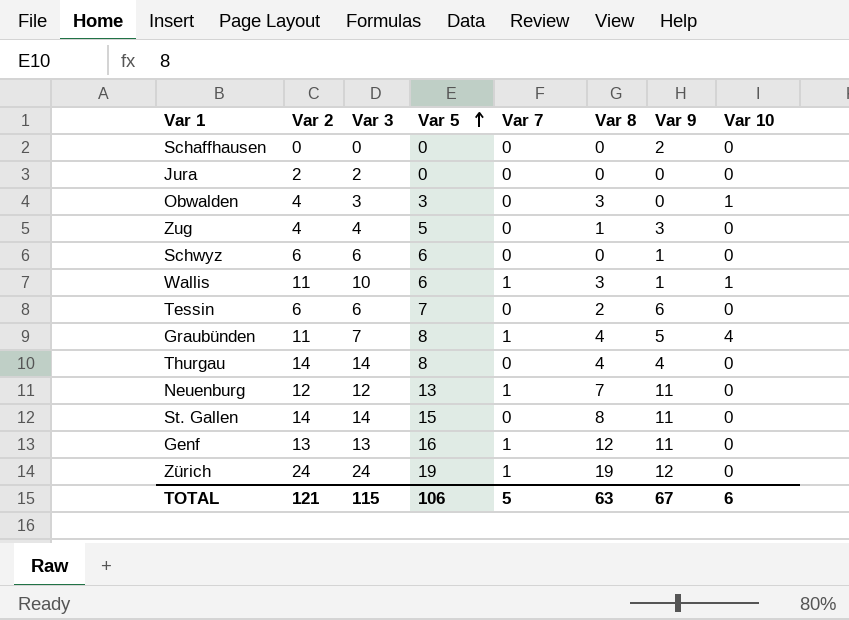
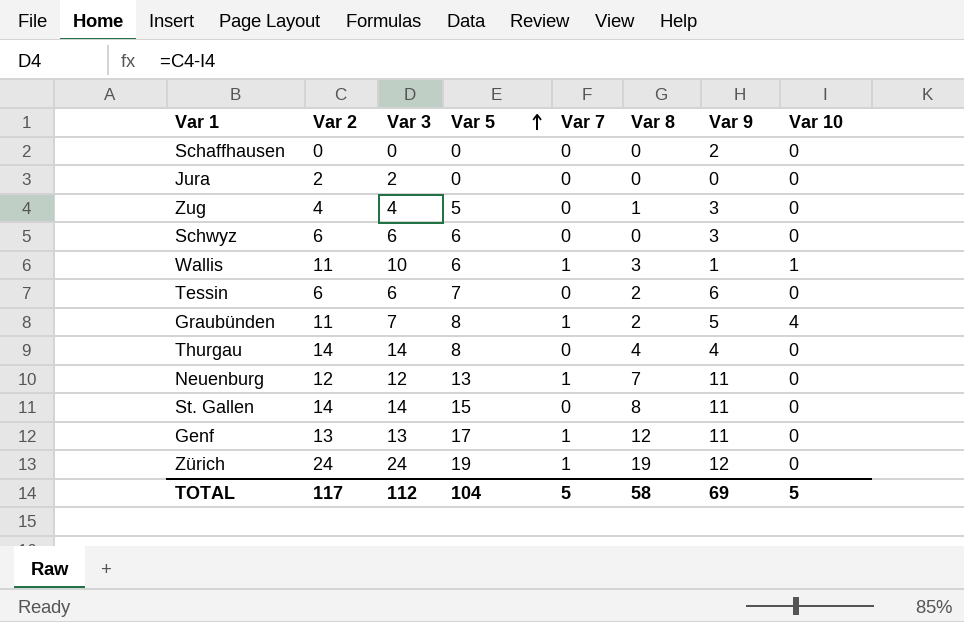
row Obwalden: 4 | 3 | 3 | 0 | 3 | 0 | 1 -> none
Schwyz | Var 9: 1 -> 3
Graubünden | Var 8: 4 -> 2
Genf | Var 5: 16 -> 17
TOTAL | Var 2: 121 -> 117
TOTAL | Var 3: 115 -> 112
TOTAL | Var 5: 106 -> 104
TOTAL | Var 8: 63 -> 58
TOTAL | Var 9: 67 -> 69
TOTAL | Var 10: 6 -> 5

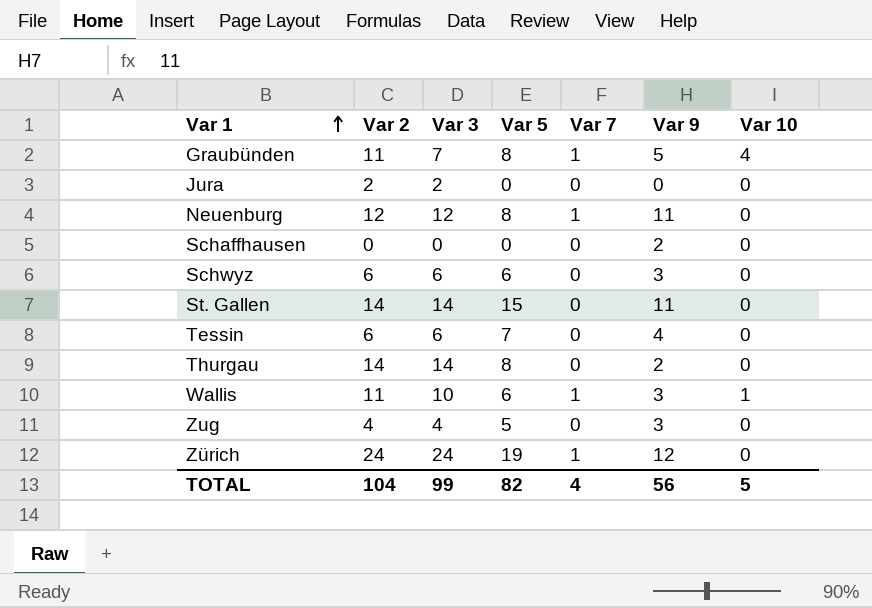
row order: Var 5 ascending -> Var 1 ascending
column Var 8 | position: 6 -> none
row Genf: 13 | 13 | 17 | 1 | 12 | 11 | 0 -> none
Neuenburg | Var 5: 13 -> 8
Tessin | Var 9: 6 -> 4
Thurgau | Var 9: 4 -> 2
Wallis | Var 9: 1 -> 3
TOTAL | Var 2: 117 -> 104
TOTAL | Var 3: 112 -> 99
TOTAL | Var 5: 104 -> 82
TOTAL | Var 7: 5 -> 4
TOTAL | Var 9: 69 -> 56

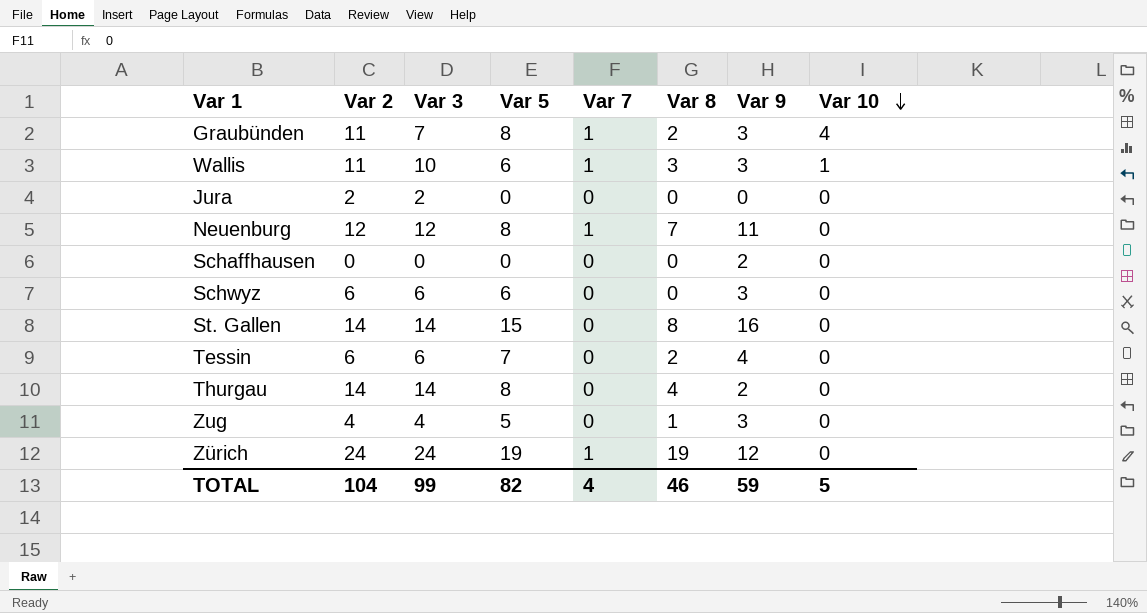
row order: Var 1 ascending -> Var 10 descending
column Var 8 | position: none -> 6
Graubünden | Var 9: 5 -> 3
St. Gallen | Var 9: 11 -> 16
TOTAL | Var 9: 56 -> 59

